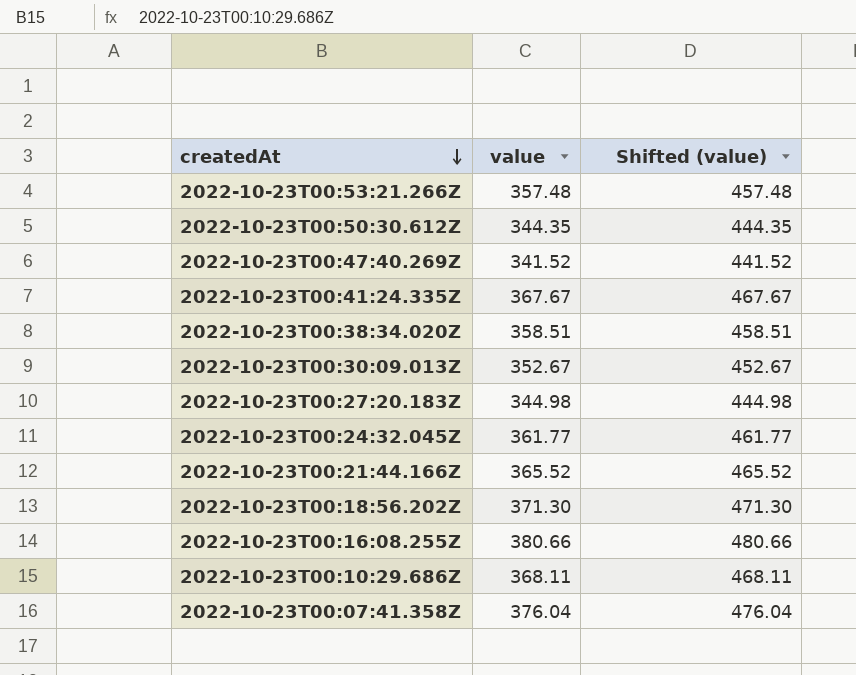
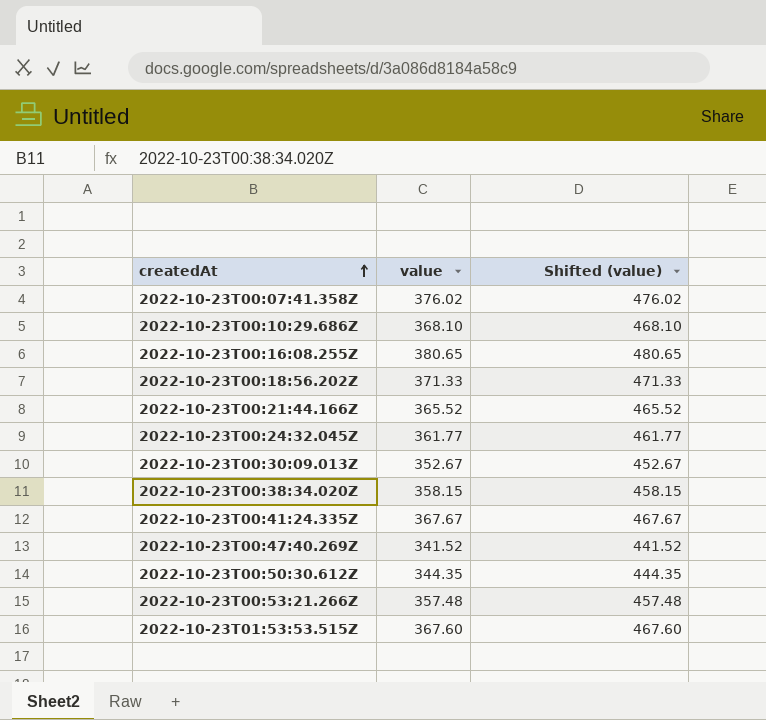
row order: createdAt descending -> createdAt ascending
row 2022-10-23T00:27:20.183Z: 344.98 | 444.98 -> none
2022-10-23T00:07:41.358Z | value: 376.04 -> 376.02
2022-10-23T00:07:41.358Z | Shifted (value): 476.04 -> 476.02
2022-10-23T00:10:29.686Z | value: 368.11 -> 368.10
2022-10-23T00:10:29.686Z | Shifted (value): 468.11 -> 468.10
2022-10-23T00:16:08.255Z | value: 380.66 -> 380.65
2022-10-23T00:16:08.255Z | Shifted (value): 480.66 -> 480.65
2022-10-23T00:18:56.202Z | value: 371.30 -> 371.33
2022-10-23T00:18:56.202Z | Shifted (value): 471.30 -> 471.33
2022-10-23T00:38:34.020Z | value: 358.51 -> 358.15
2022-10-23T00:38:34.020Z | Shifted (value): 458.51 -> 458.15
row 2022-10-23T01:53:53.515Z: none -> 367.60 | 467.60

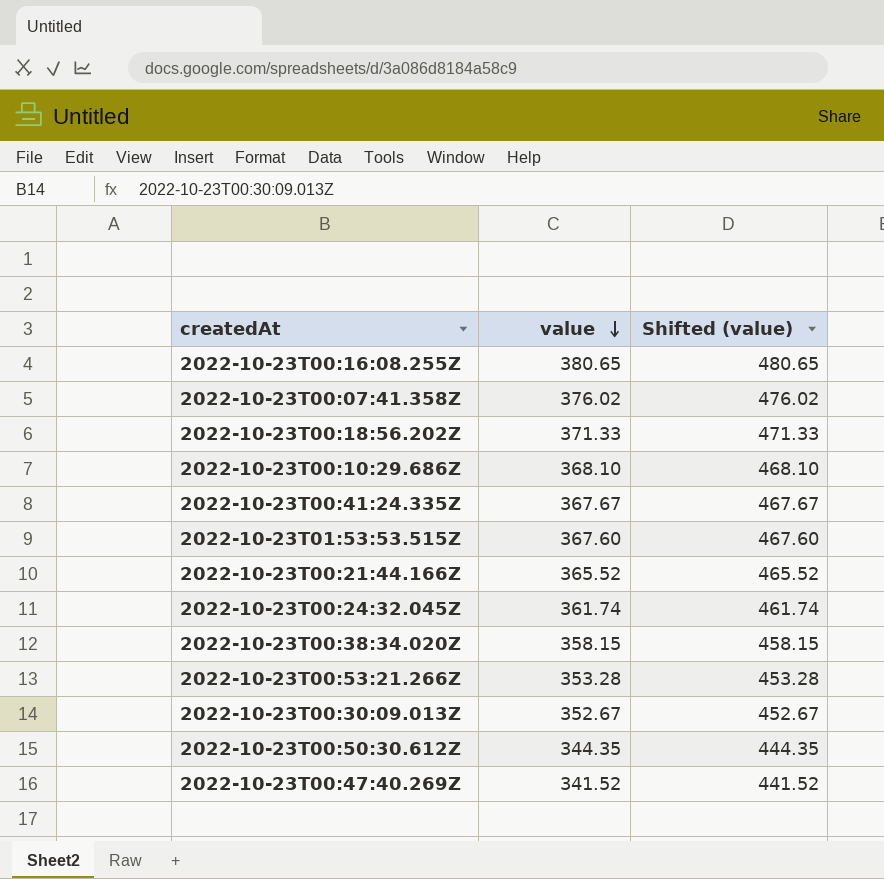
row order: createdAt ascending -> value descending
2022-10-23T00:24:32.045Z | value: 361.77 -> 361.74
2022-10-23T00:24:32.045Z | Shifted (value): 461.77 -> 461.74
2022-10-23T00:53:21.266Z | value: 357.48 -> 353.28
2022-10-23T00:53:21.266Z | Shifted (value): 457.48 -> 453.28

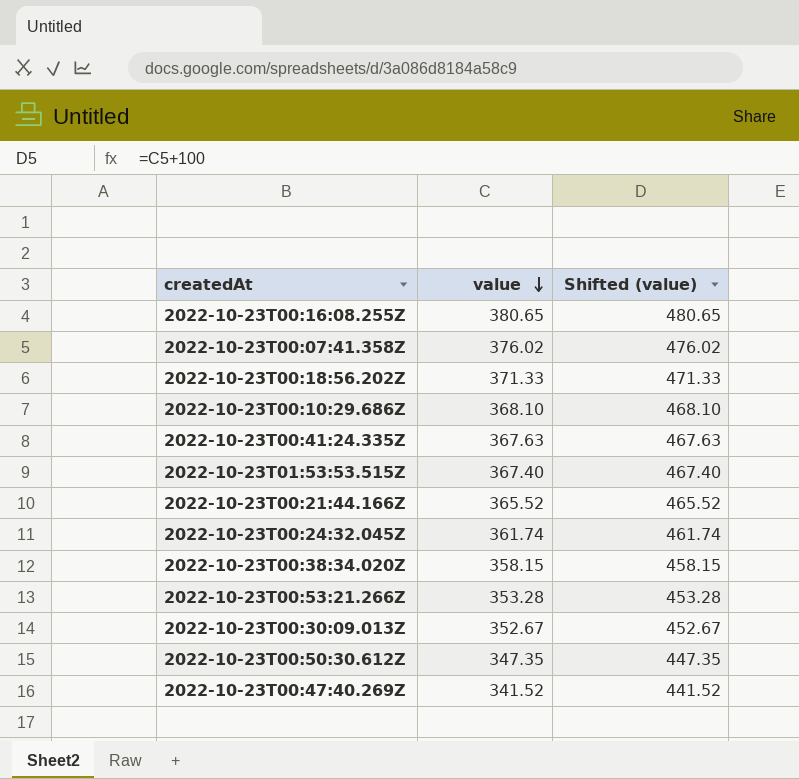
2022-10-23T00:41:24.335Z | value: 367.67 -> 367.63
2022-10-23T00:41:24.335Z | Shifted (value): 467.67 -> 467.63
2022-10-23T01:53:53.515Z | value: 367.60 -> 367.40
2022-10-23T01:53:53.515Z | Shifted (value): 467.60 -> 467.40
2022-10-23T00:50:30.612Z | value: 344.35 -> 347.35
2022-10-23T00:50:30.612Z | Shifted (value): 444.35 -> 447.35

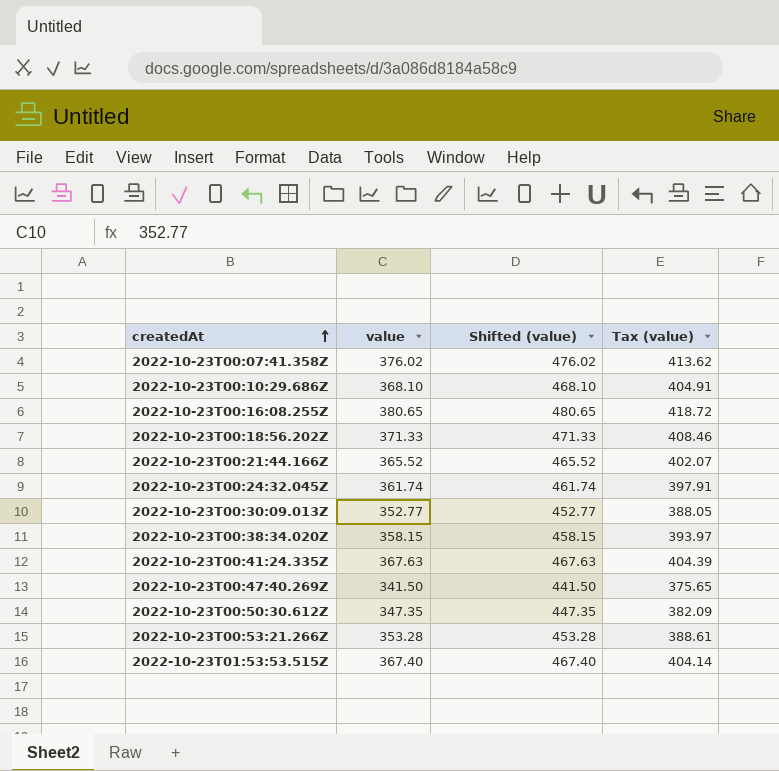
row order: value descending -> createdAt ascending
column Tax (value) | formula: none -> [value] * 1.1
2022-10-23T00:30:09.013Z | value: 352.67 -> 352.77
2022-10-23T00:30:09.013Z | Shifted (value): 452.67 -> 452.77
2022-10-23T00:47:40.269Z | value: 341.52 -> 341.50
2022-10-23T00:47:40.269Z | Shifted (value): 441.52 -> 441.50

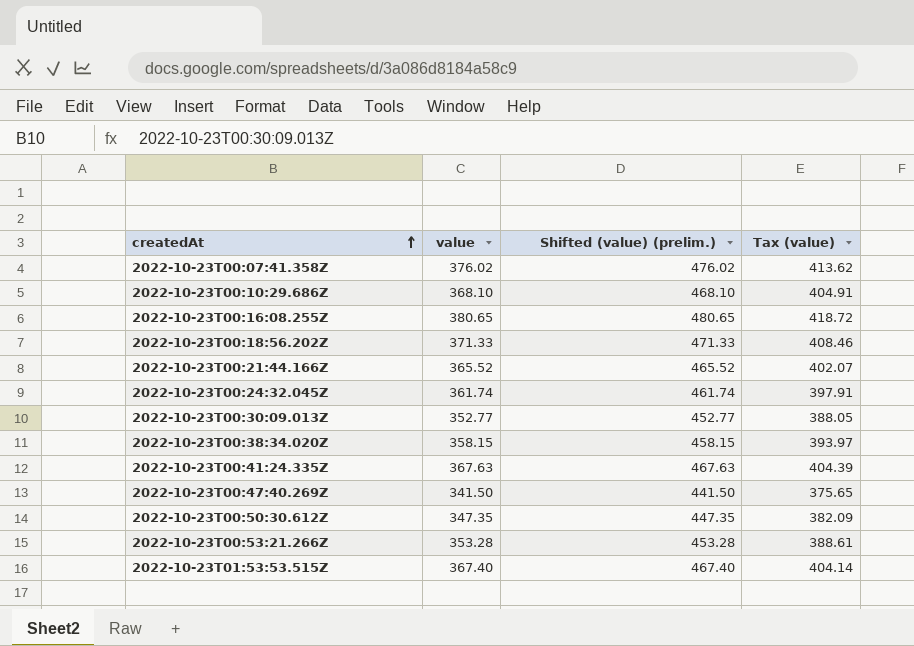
column name: Shifted (value) -> Shifted (value) (prelim.)

